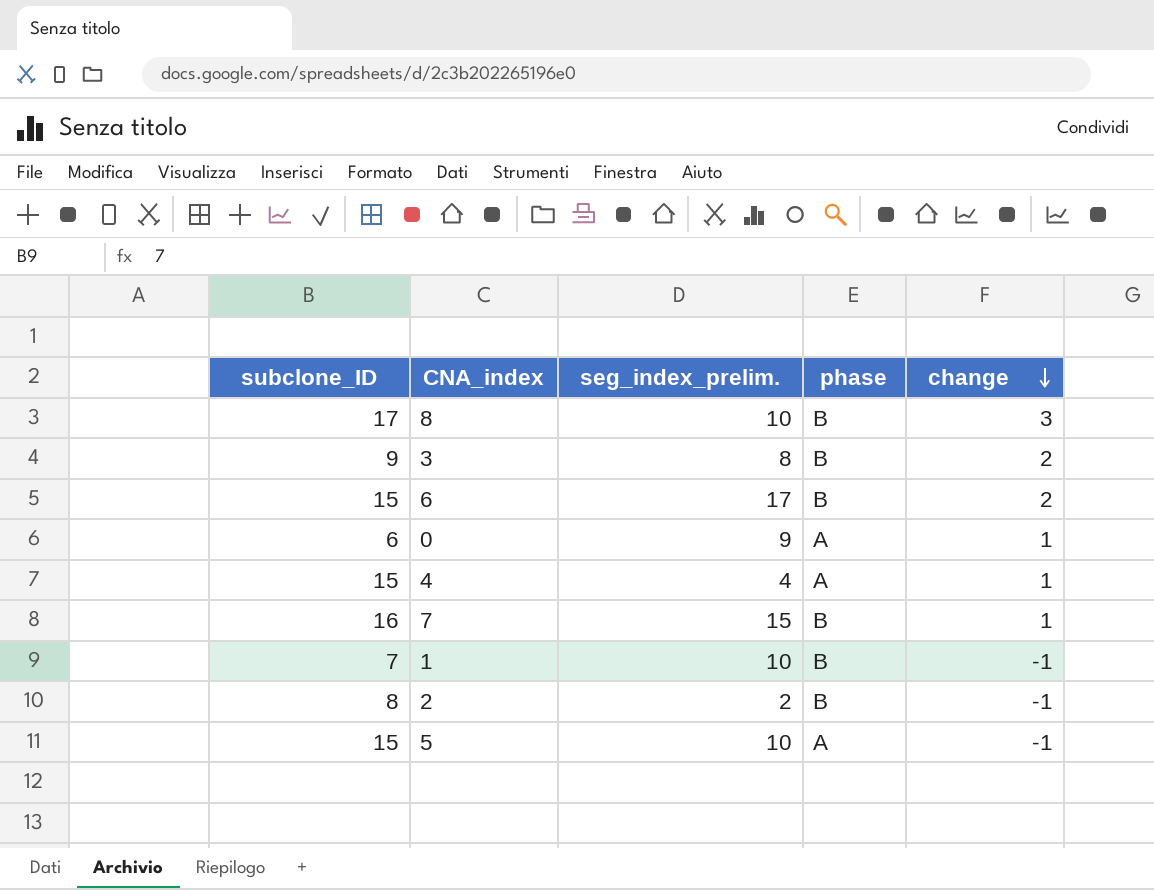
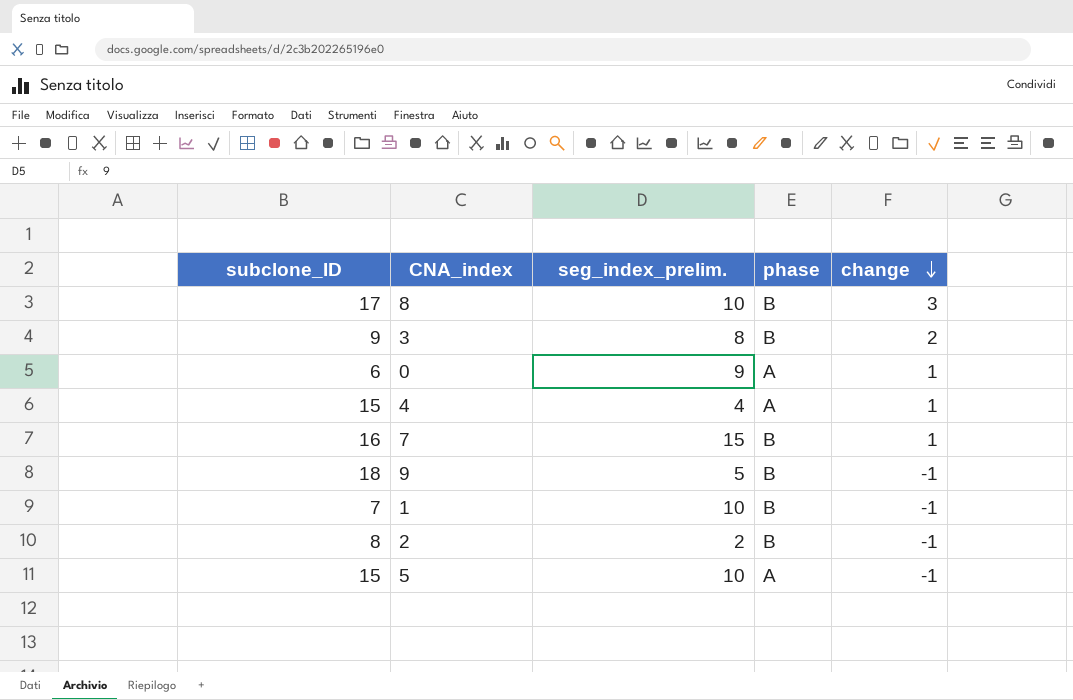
row 6: 15 | 17 | B | 2 -> none
row 9: none -> 18 | 5 | B | -1

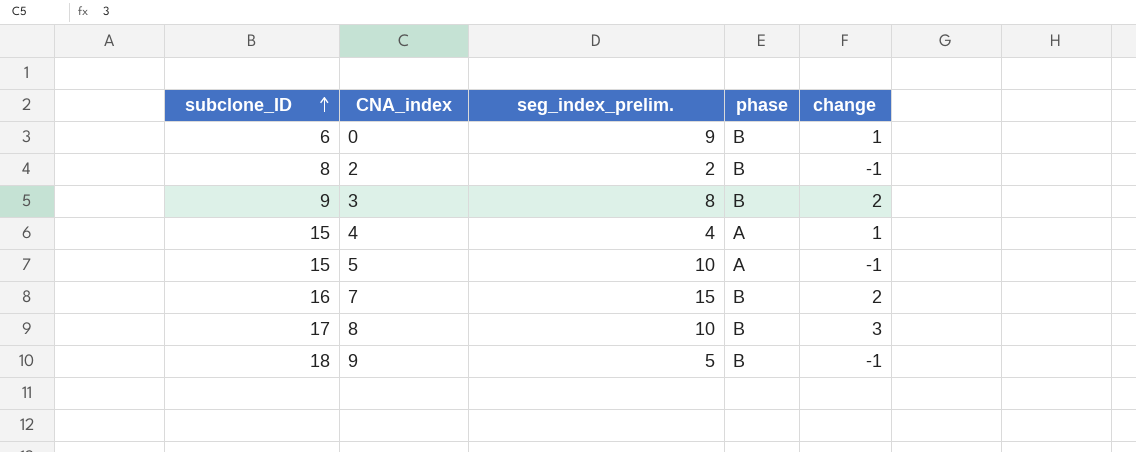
row order: change descending -> subclone_ID ascending
row 1: 7 | 10 | B | -1 -> none
0 | phase: A -> B
7 | change: 1 -> 2

